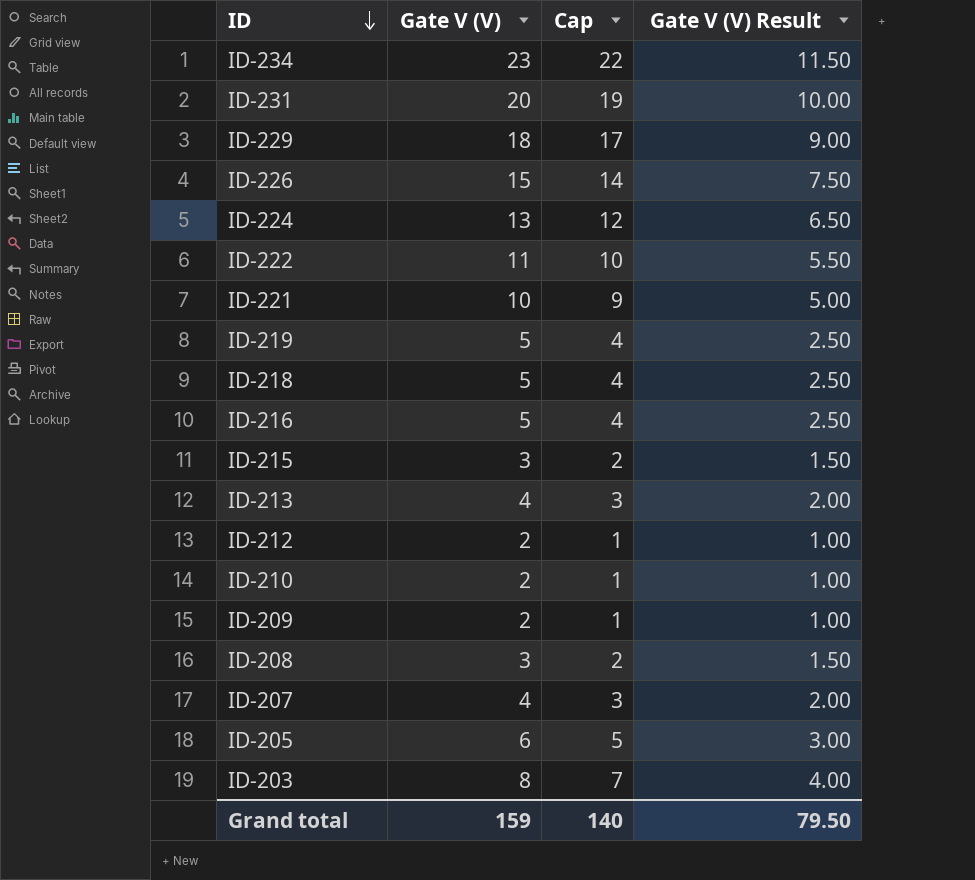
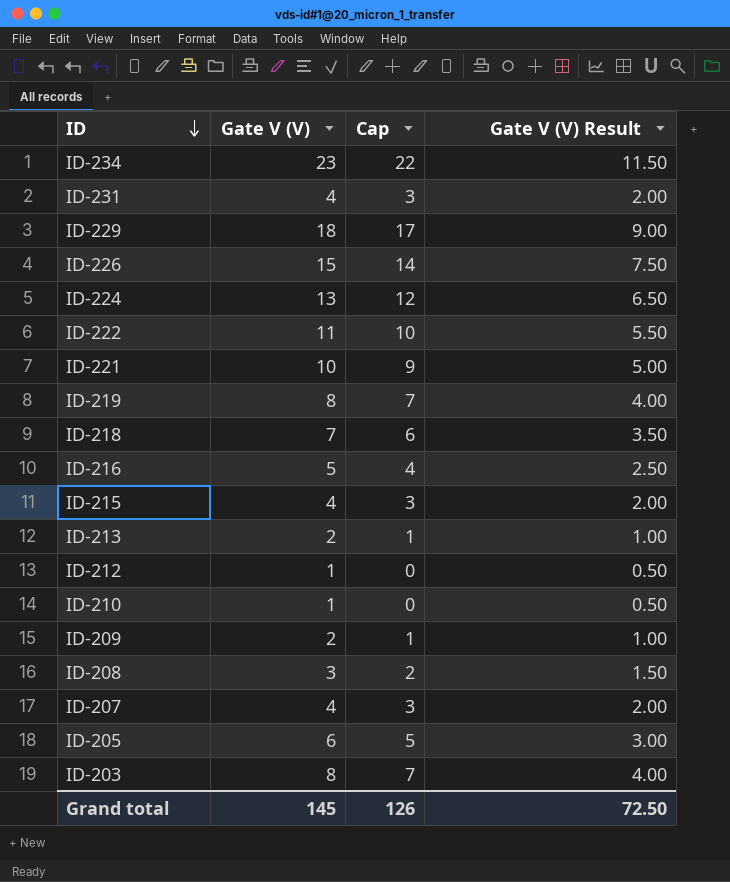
ID-231 | Gate V (V): 20 -> 4
ID-231 | Cap: 19 -> 3
ID-231 | Gate V (V) Result: 10.00 -> 2.00
ID-219 | Gate V (V): 5 -> 8
ID-219 | Cap: 4 -> 7
ID-219 | Gate V (V) Result: 2.50 -> 4.00
ID-218 | Gate V (V): 5 -> 7
ID-218 | Cap: 4 -> 6
ID-218 | Gate V (V) Result: 2.50 -> 3.50
ID-215 | Gate V (V): 3 -> 4
ID-215 | Cap: 2 -> 3
ID-215 | Gate V (V) Result: 1.50 -> 2.00
ID-213 | Gate V (V): 4 -> 2
ID-213 | Cap: 3 -> 1
ID-213 | Gate V (V) Result: 2.00 -> 1.00
ID-212 | Gate V (V): 2 -> 1
ID-212 | Cap: 1 -> 0
ID-212 | Gate V (V) Result: 1.00 -> 0.50
ID-210 | Gate V (V): 2 -> 1
ID-210 | Cap: 1 -> 0
ID-210 | Gate V (V) Result: 1.00 -> 0.50
Grand total | Gate V (V): 159 -> 145
Grand total | Cap: 140 -> 126
Grand total | Gate V (V) Result: 79.50 -> 72.50

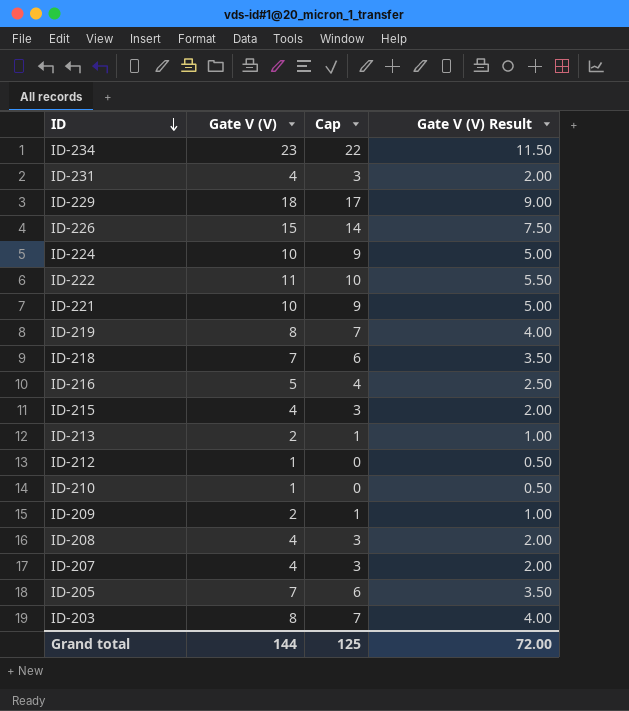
ID-224 | Gate V (V): 13 -> 10
ID-224 | Cap: 12 -> 9
ID-224 | Gate V (V) Result: 6.50 -> 5.00
ID-208 | Gate V (V): 3 -> 4
ID-208 | Cap: 2 -> 3
ID-208 | Gate V (V) Result: 1.50 -> 2.00
ID-205 | Gate V (V): 6 -> 7
ID-205 | Cap: 5 -> 6
ID-205 | Gate V (V) Result: 3.00 -> 3.50
Grand total | Gate V (V): 145 -> 144
Grand total | Cap: 126 -> 125
Grand total | Gate V (V) Result: 72.50 -> 72.00

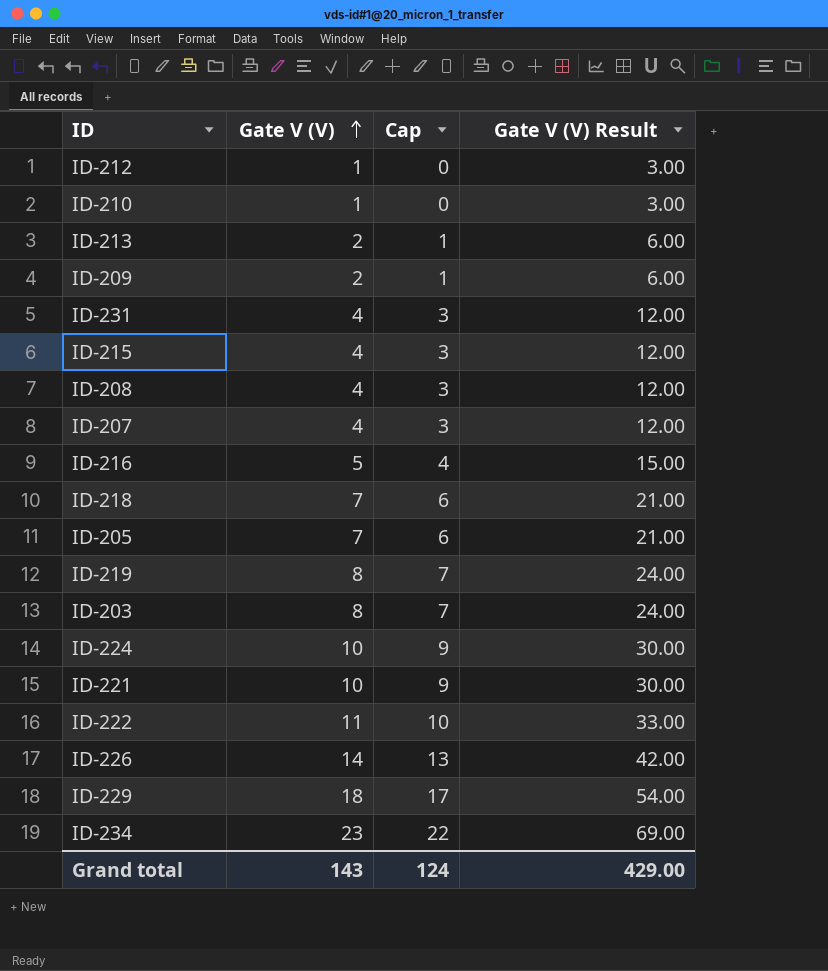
row order: ID descending -> Gate V (V) ascending
column Gate V (V) Result | formula: [Gate V (V)] * 0.5 -> [Gate V (V)] * 3
ID-226 | Gate V (V): 15 -> 14
ID-226 | Cap: 14 -> 13
Grand total | Gate V (V): 144 -> 143
Grand total | Cap: 125 -> 124
Grand total | Gate V (V) Result: 72.00 -> 429.00

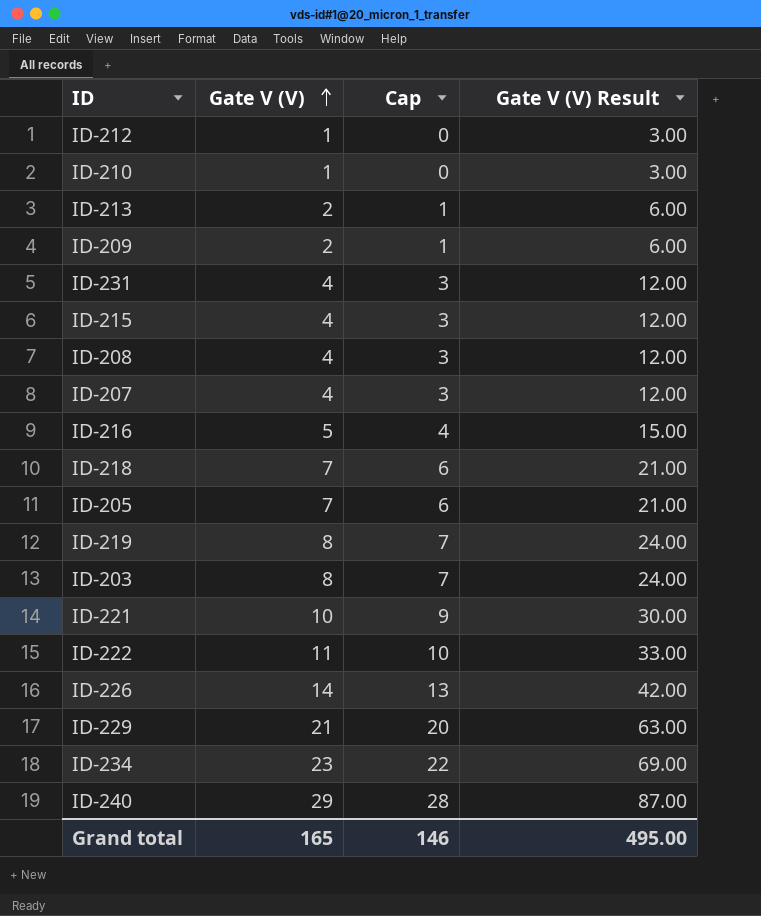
row ID-224: 10 | 9 | 30.00 -> none
ID-229 | Gate V (V): 18 -> 21
ID-229 | Cap: 17 -> 20
ID-229 | Gate V (V) Result: 54.00 -> 63.00
row ID-240: none -> 29 | 28 | 87.00
Grand total | Gate V (V): 143 -> 165
Grand total | Cap: 124 -> 146
Grand total | Gate V (V) Result: 429.00 -> 495.00

